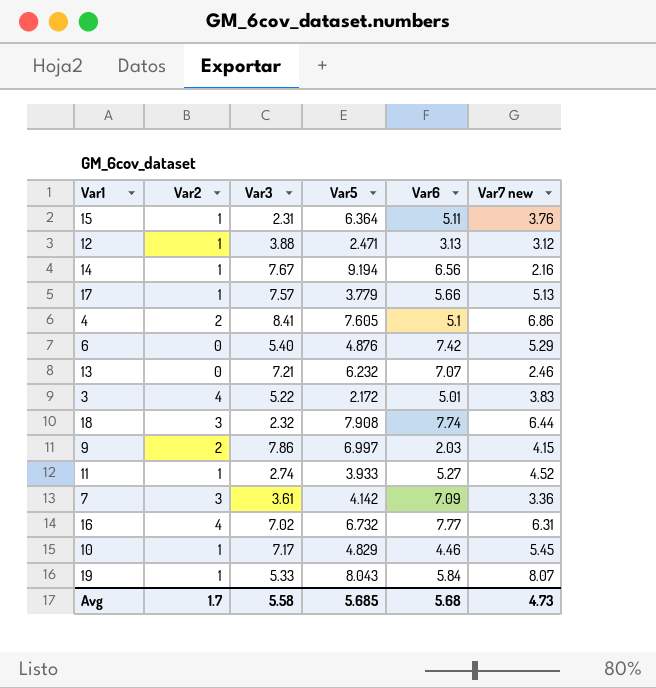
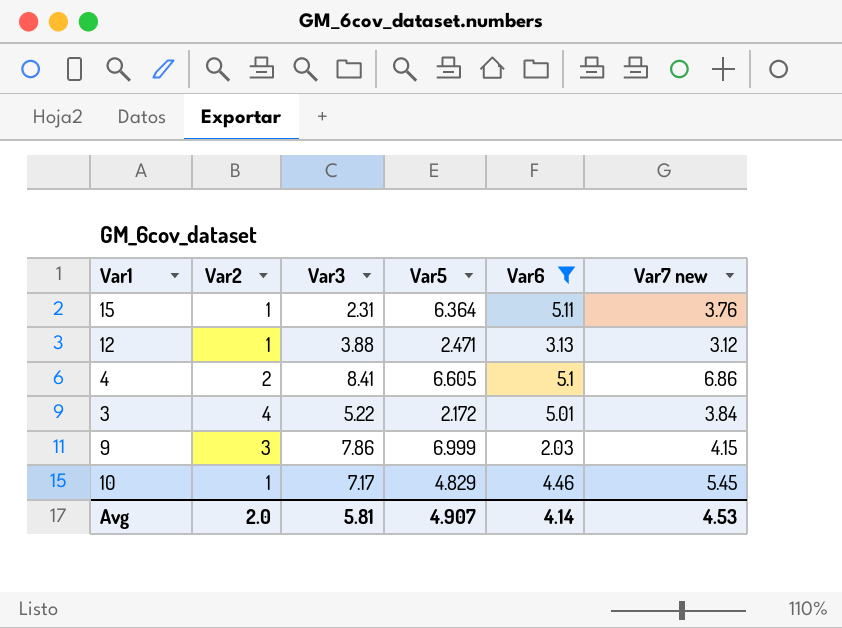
filter: none -> Var6 <= 5.11
4 | Var5: 7.605 -> 6.605
3 | Var7 new: 3.83 -> 3.84
9 | Var2: 2 -> 3
9 | Var5: 6.997 -> 6.999
Avg | Var2: 1.7 -> 2.0
Avg | Var3: 5.58 -> 5.81
Avg | Var5: 5.685 -> 4.907
Avg | Var6: 5.68 -> 4.14
Avg | Var7 new: 4.73 -> 4.53

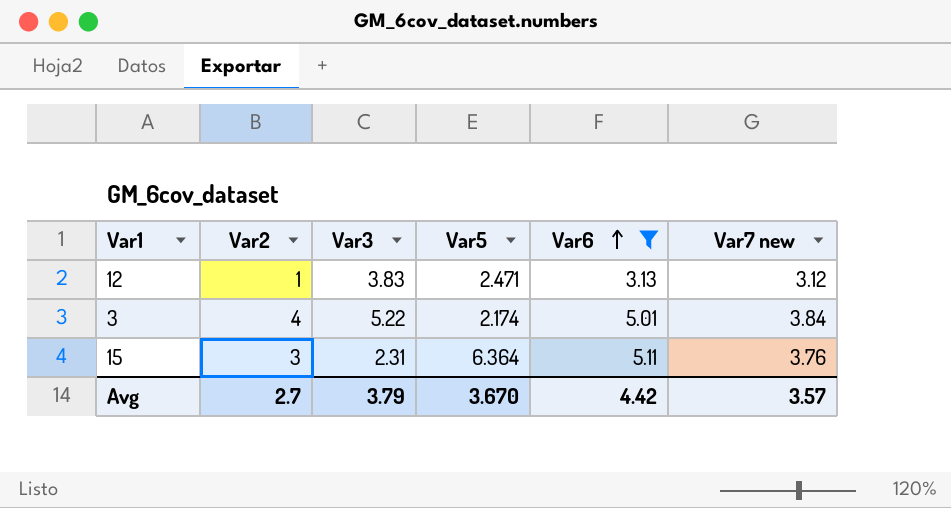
row order: none -> Var6 ascending
row 4: 2 | 8.41 | 6.605 | 5.1 | 6.86 -> none
row 9: 3 | 7.86 | 6.999 | 2.03 | 4.15 -> none
row 10: 1 | 7.17 | 4.829 | 4.46 | 5.45 -> none
12 | Var3: 3.88 -> 3.83
3 | Var5: 2.172 -> 2.174
15 | Var2: 1 -> 3
Avg | Var2: 2.0 -> 2.7
Avg | Var3: 5.81 -> 3.79
Avg | Var5: 4.907 -> 3.670
Avg | Var6: 4.14 -> 4.42
Avg | Var7 new: 4.53 -> 3.57

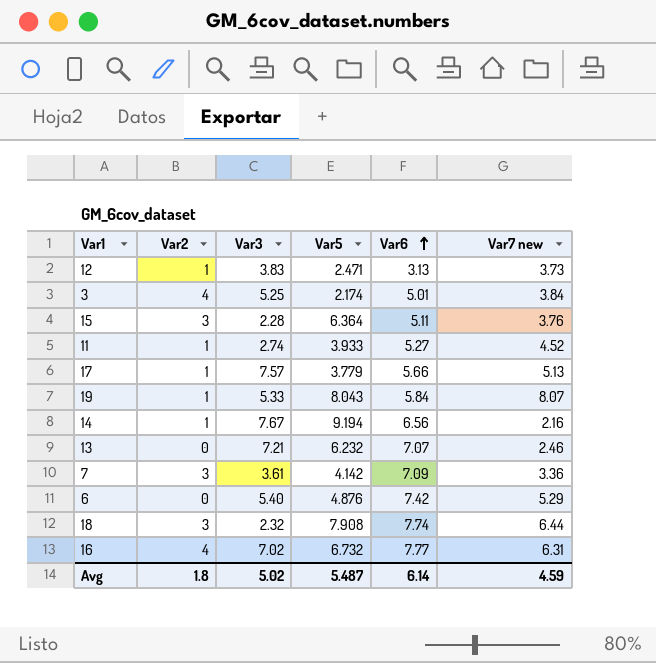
filter: Var6 <= 5.11 -> none
12 | Var7 new: 3.12 -> 3.73
3 | Var3: 5.22 -> 5.25
15 | Var3: 2.31 -> 2.28
Avg | Var2: 2.7 -> 1.8
Avg | Var3: 3.79 -> 5.02
Avg | Var5: 3.670 -> 5.487
Avg | Var6: 4.42 -> 6.14
Avg | Var7 new: 3.57 -> 4.59

